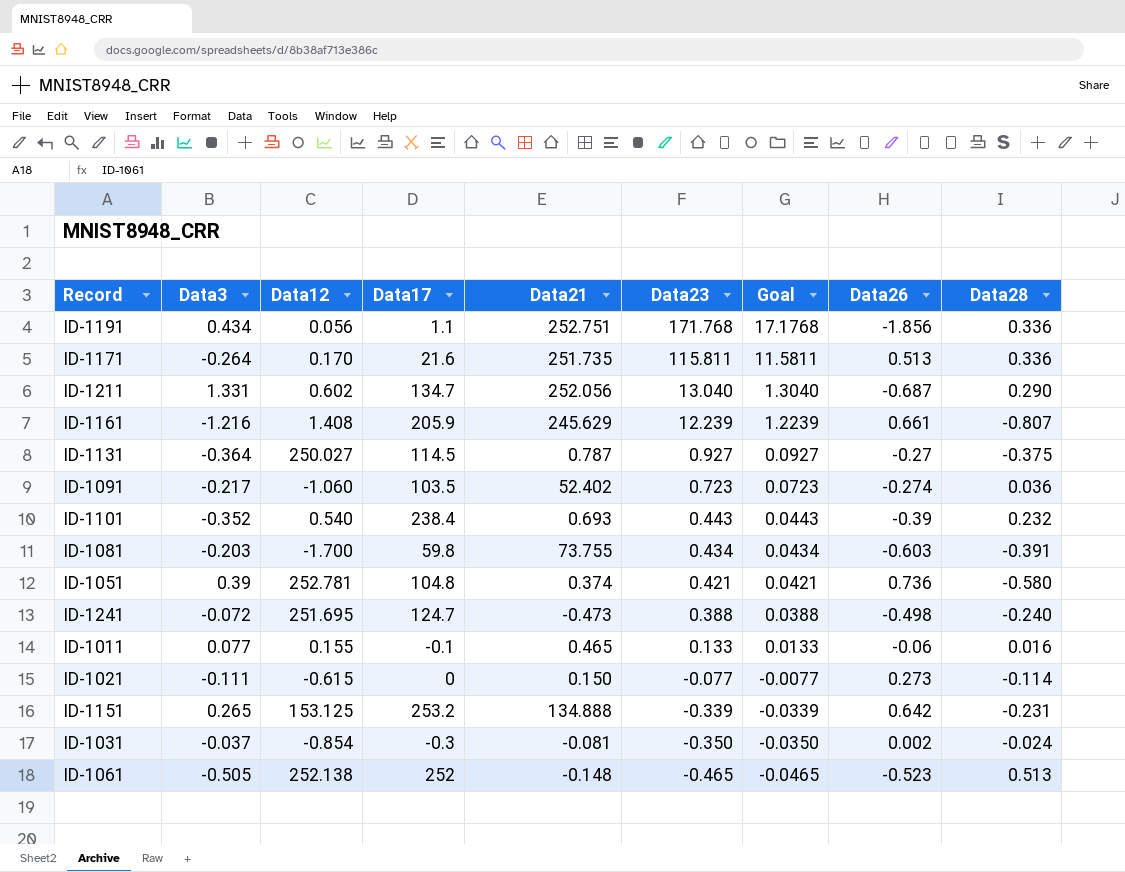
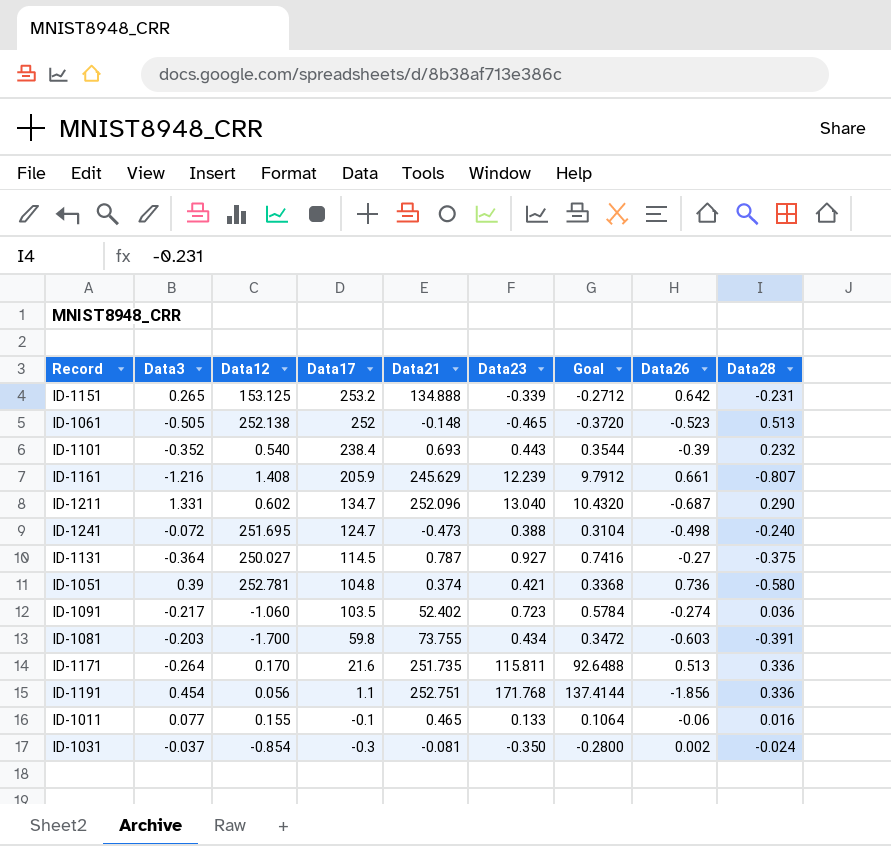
row order: Data23 descending -> Data17 descending
column Goal | formula: [Data23] * 0.1 -> [Data23] * 0.8
row ID-1021: -0.111 | -0.615 | 0 | 0.150 | -0.077 | -0.0077 | 0.273 | -0.114 -> none
ID-1211 | Data21: 252.056 -> 252.096
ID-1191 | Data3: 0.434 -> 0.454

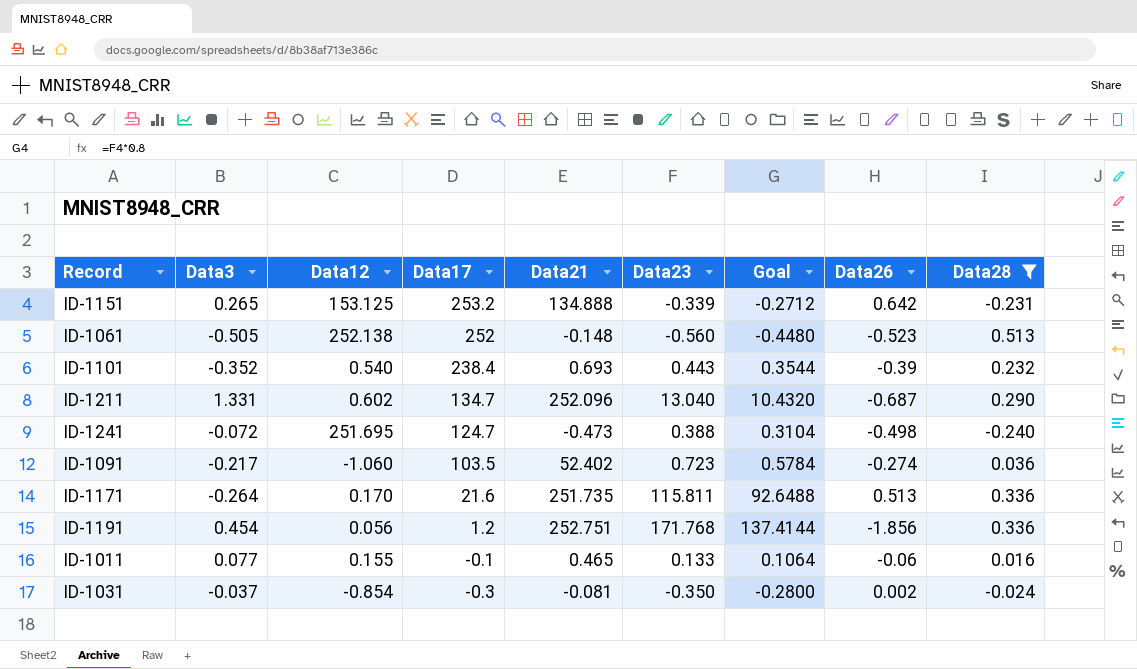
filter: none -> Data28 >= -0.240
ID-1061 | Data23: -0.465 -> -0.560
ID-1061 | Goal: -0.3720 -> -0.4480
ID-1191 | Data17: 1.1 -> 1.2

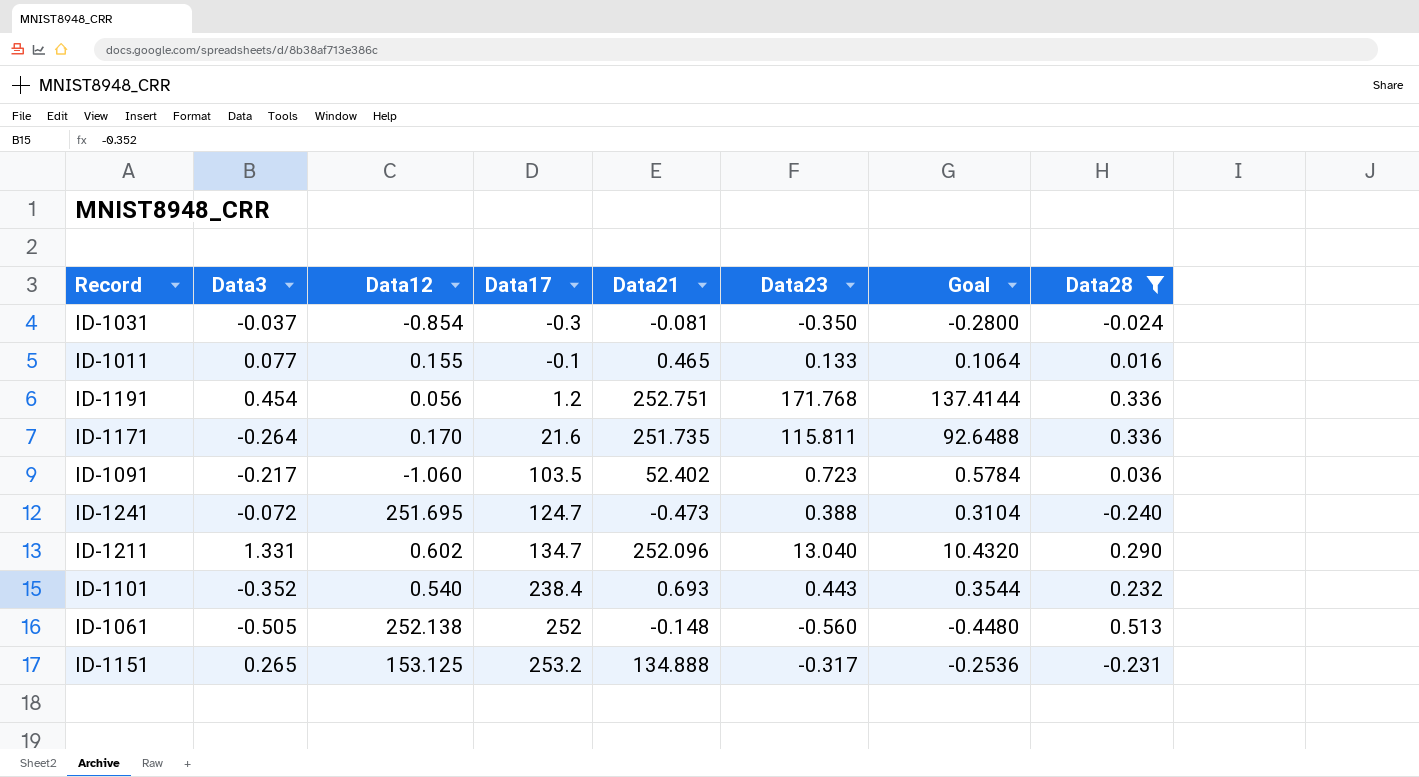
row order: Data17 descending -> Data17 ascending
column Data26 | position: 8 -> none
ID-1151 | Data23: -0.339 -> -0.317
ID-1151 | Goal: -0.2712 -> -0.2536

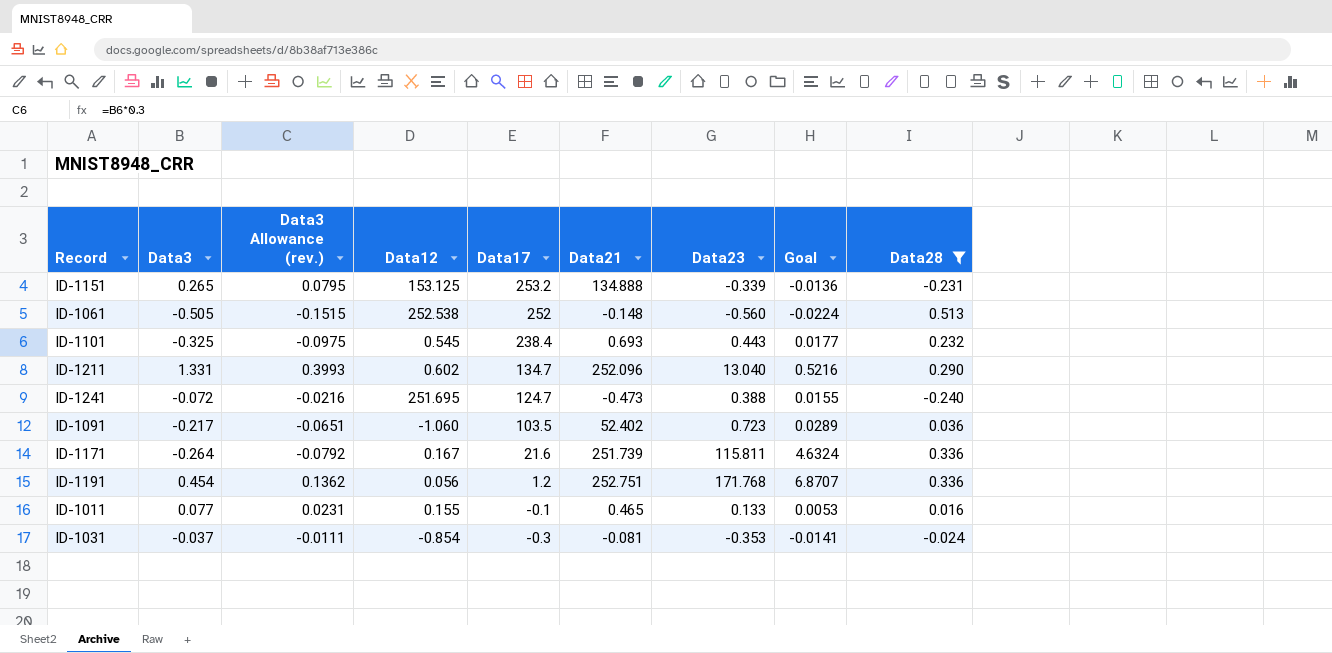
row order: Data17 ascending -> Data17 descending
column Data3 Allowance (rev.) | formula: none -> [Data3] * 0.3
column Goal | formula: [Data23] * 0.8 -> [Data23] * 0.04
ID-1151 | Data23: -0.317 -> -0.339
ID-1061 | Data12: 252.138 -> 252.538
ID-1101 | Data3: -0.352 -> -0.325
ID-1101 | Data12: 0.540 -> 0.545
ID-1171 | Data12: 0.170 -> 0.167
ID-1171 | Data21: 251.735 -> 251.739
ID-1031 | Data23: -0.350 -> -0.353

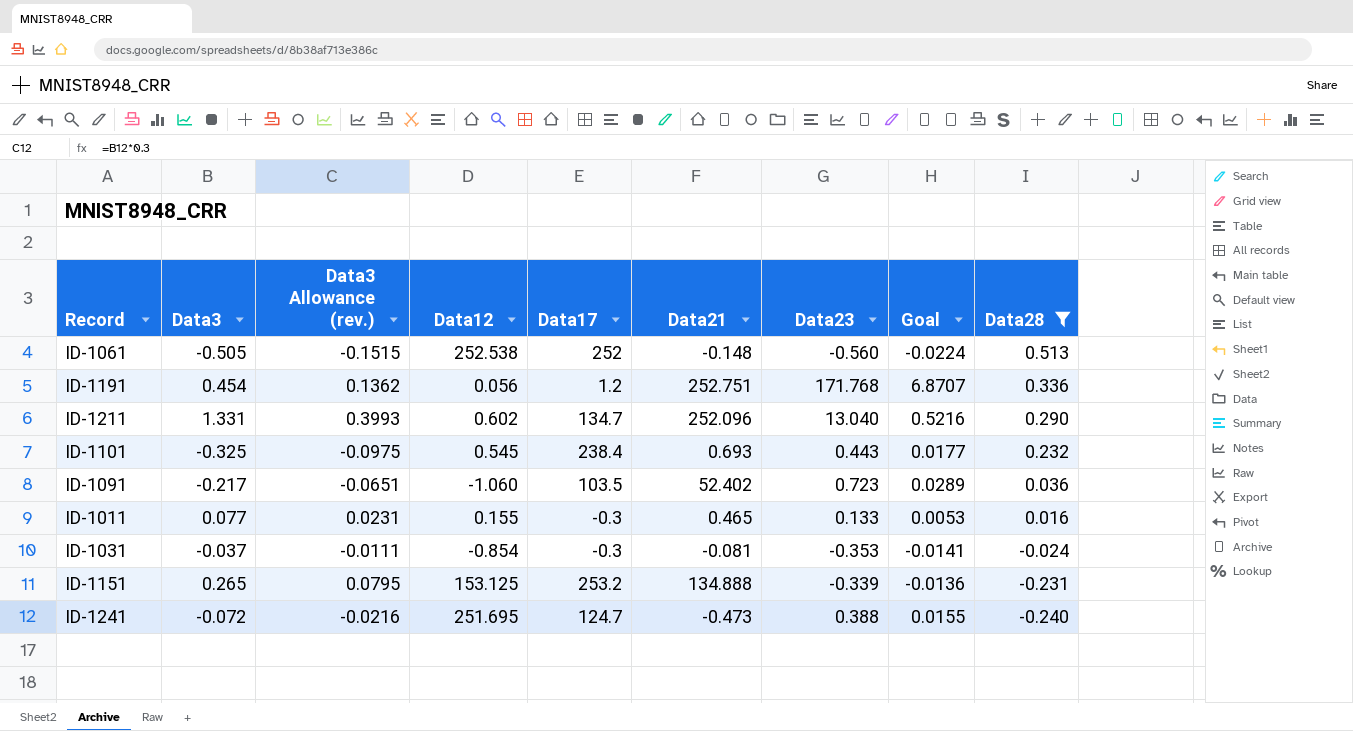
row order: Data17 descending -> Data28 descending
row ID-1171: -0.264 | -0.0792 | 0.167 | 21.6 | 251.739 | 115.811 | 4.6324 | 0.336 -> none
ID-1011 | Data17: -0.1 -> -0.3

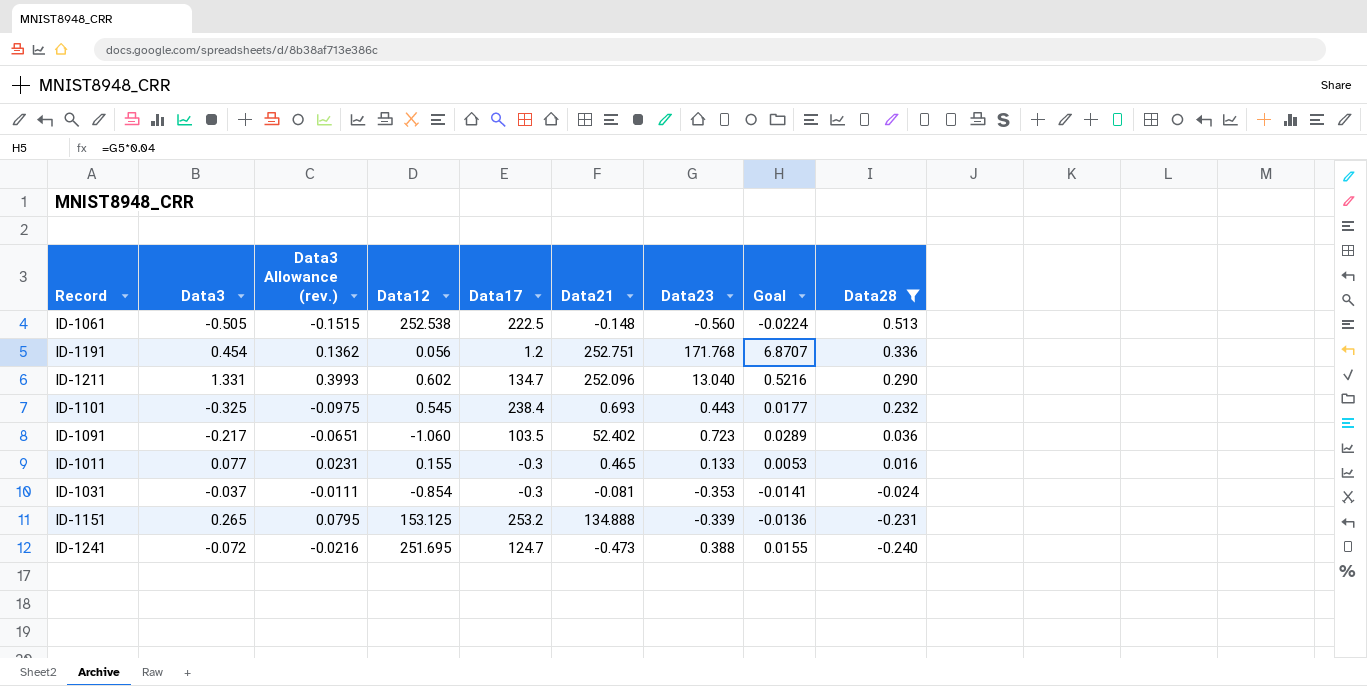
ID-1061 | Data17: 252 -> 222.5

